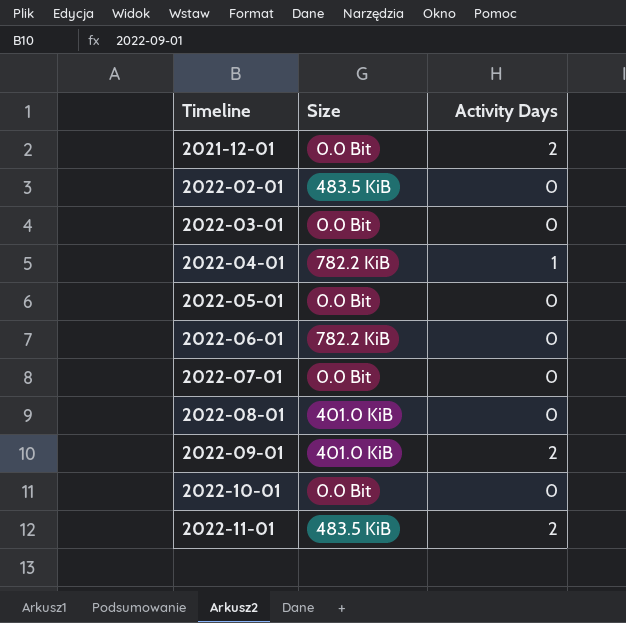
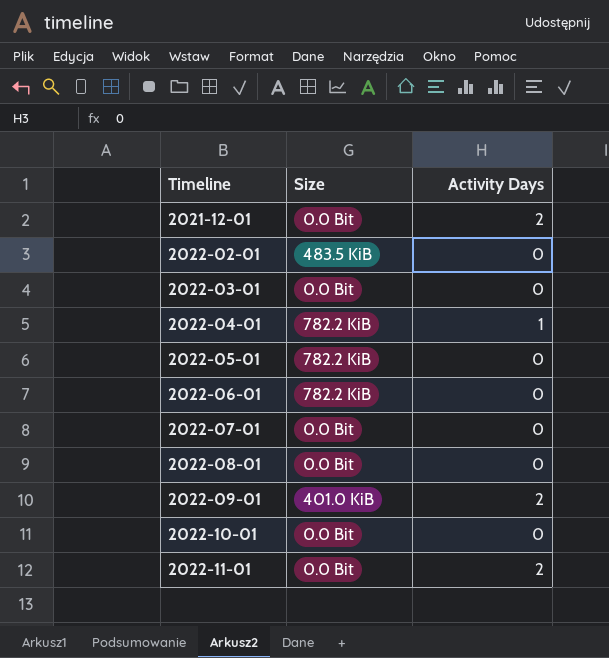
2022-05-01 | Size: 0.0 Bit -> 782.2 KiB
2022-08-01 | Size: 401.0 KiB -> 0.0 Bit
2022-11-01 | Size: 483.5 KiB -> 0.0 Bit

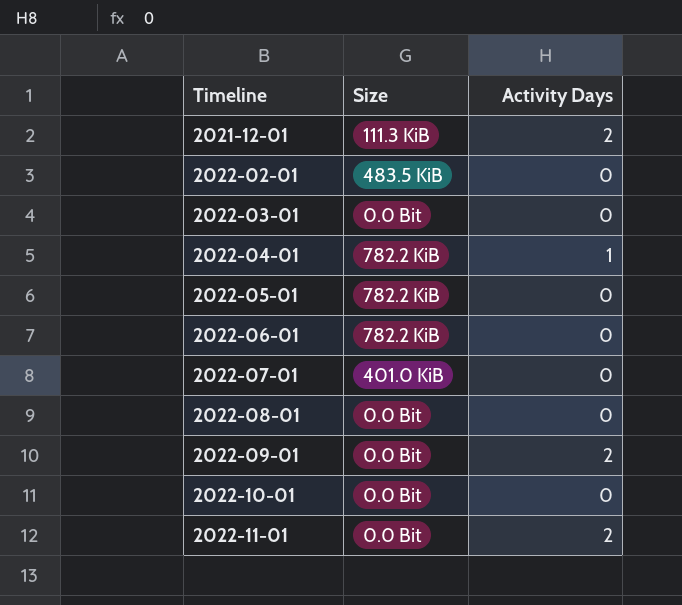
2021-12-01 | Size: 0.0 Bit -> 111.3 KiB
2022-07-01 | Size: 0.0 Bit -> 401.0 KiB
2022-09-01 | Size: 401.0 KiB -> 0.0 Bit

